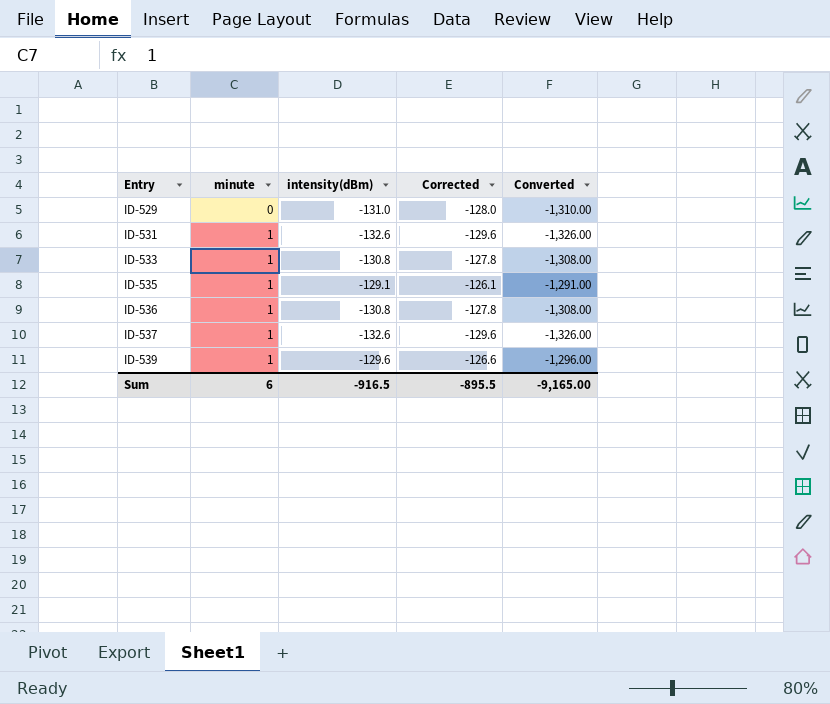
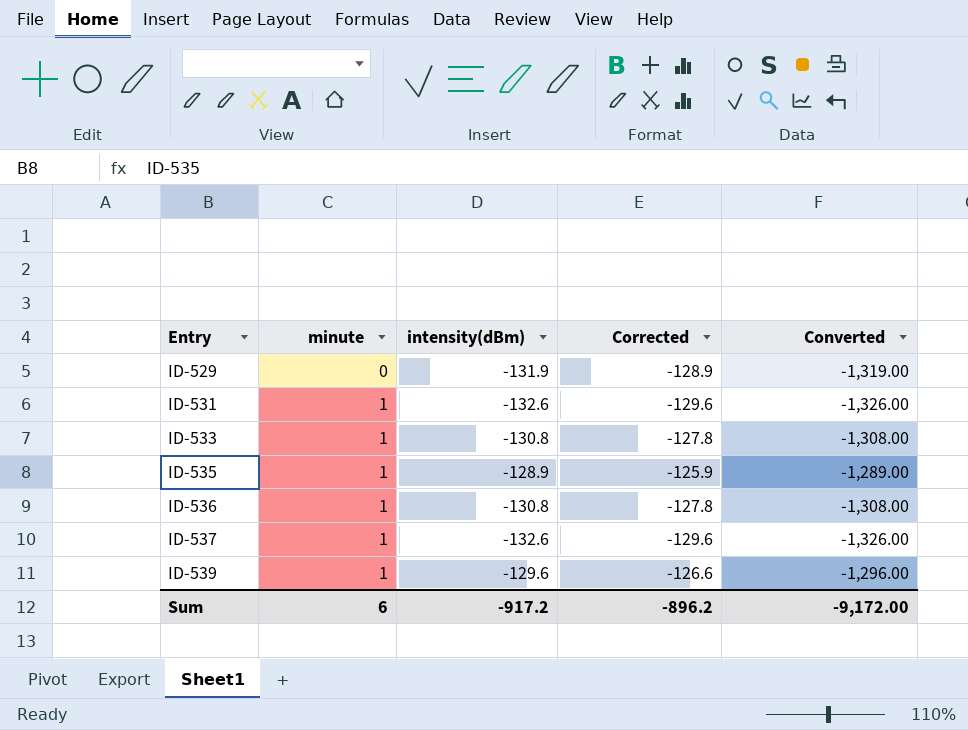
ID-529 | intensity(dBm): -131.0 -> -131.9
ID-529 | Corrected: -128.0 -> -128.9
ID-529 | Converted: -1,310.00 -> -1,319.00
ID-535 | intensity(dBm): -129.1 -> -128.9
ID-535 | Corrected: -126.1 -> -125.9
ID-535 | Converted: -1,291.00 -> -1,289.00
Sum | intensity(dBm): -916.5 -> -917.2
Sum | Corrected: -895.5 -> -896.2
Sum | Converted: -9,165.00 -> -9,172.00

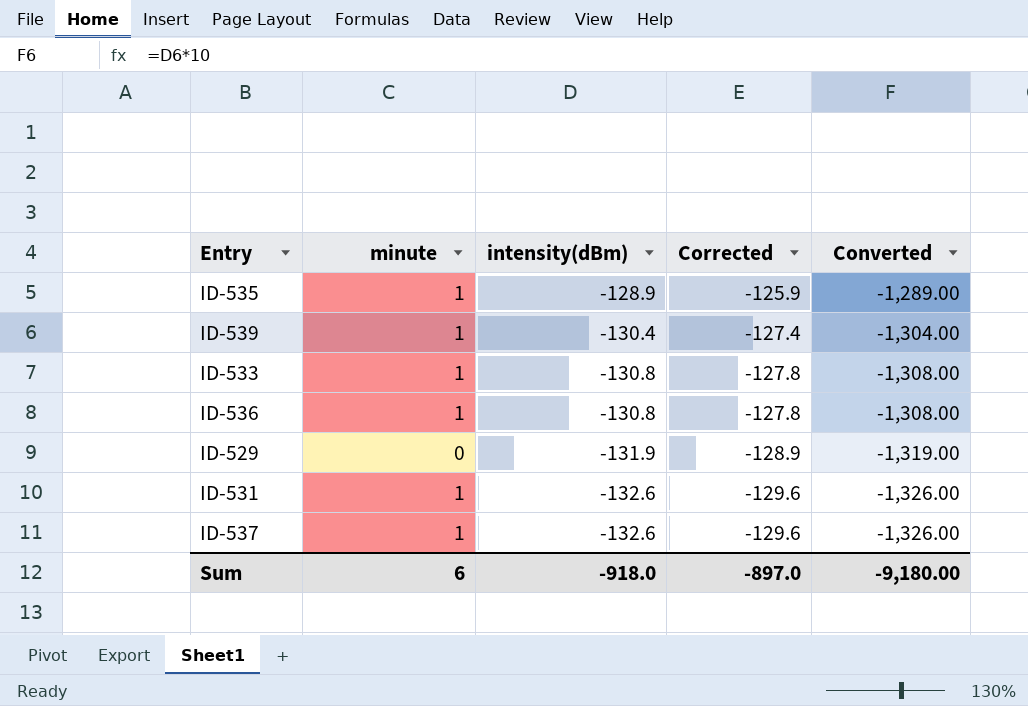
row order: Entry ascending -> intensity(dBm) descending
ID-539 | intensity(dBm): -129.6 -> -130.4
ID-539 | Corrected: -126.6 -> -127.4
ID-539 | Converted: -1,296.00 -> -1,304.00
Sum | intensity(dBm): -917.2 -> -918.0
Sum | Corrected: -896.2 -> -897.0
Sum | Converted: -9,172.00 -> -9,180.00

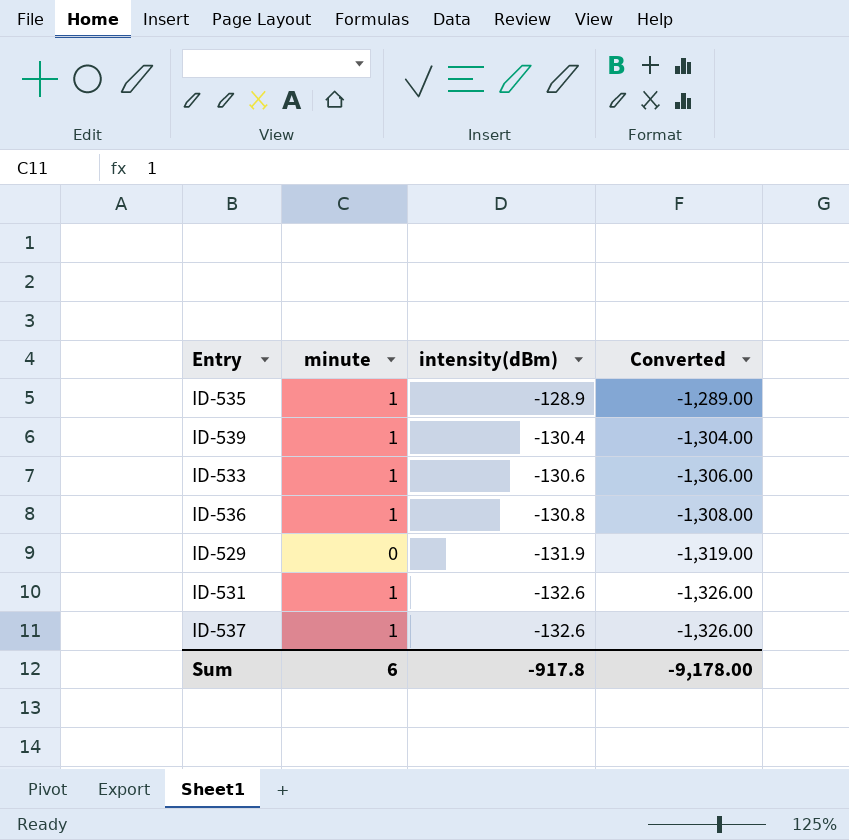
column Corrected | formula: [intensity(dBm)] + 3 -> none
ID-533 | intensity(dBm): -130.8 -> -130.6
ID-533 | Converted: -1,308.00 -> -1,306.00
Sum | intensity(dBm): -918.0 -> -917.8
Sum | Converted: -9,180.00 -> -9,178.00

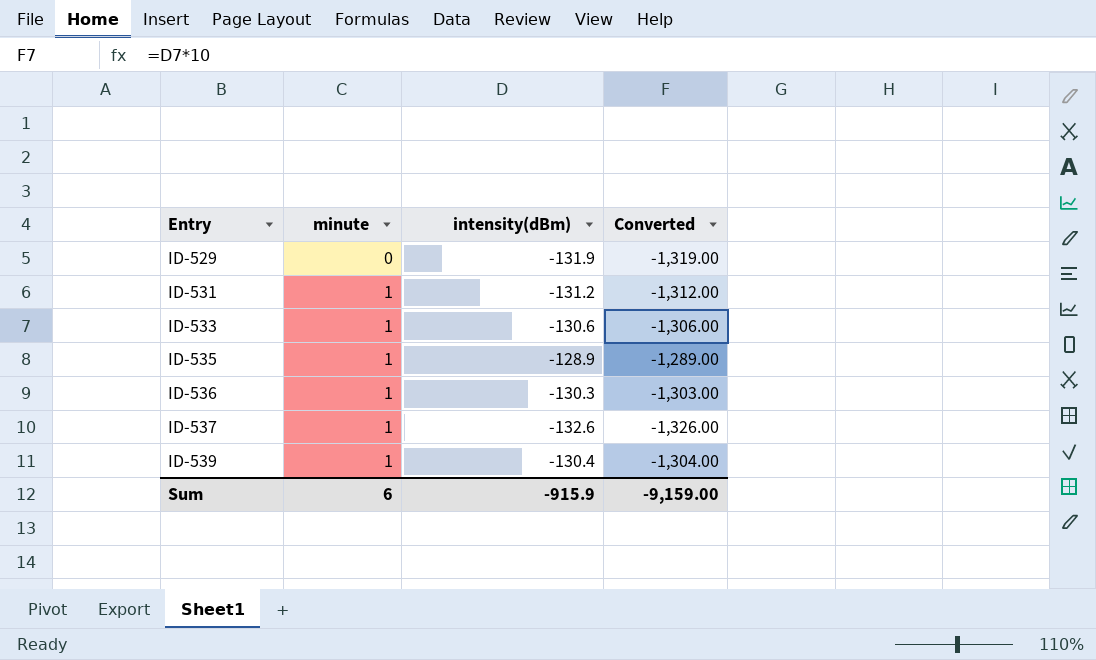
row order: intensity(dBm) descending -> Entry ascending
ID-531 | intensity(dBm): -132.6 -> -131.2
ID-531 | Converted: -1,326.00 -> -1,312.00
ID-536 | intensity(dBm): -130.8 -> -130.3
ID-536 | Converted: -1,308.00 -> -1,303.00
Sum | intensity(dBm): -917.8 -> -915.9
Sum | Converted: -9,178.00 -> -9,159.00

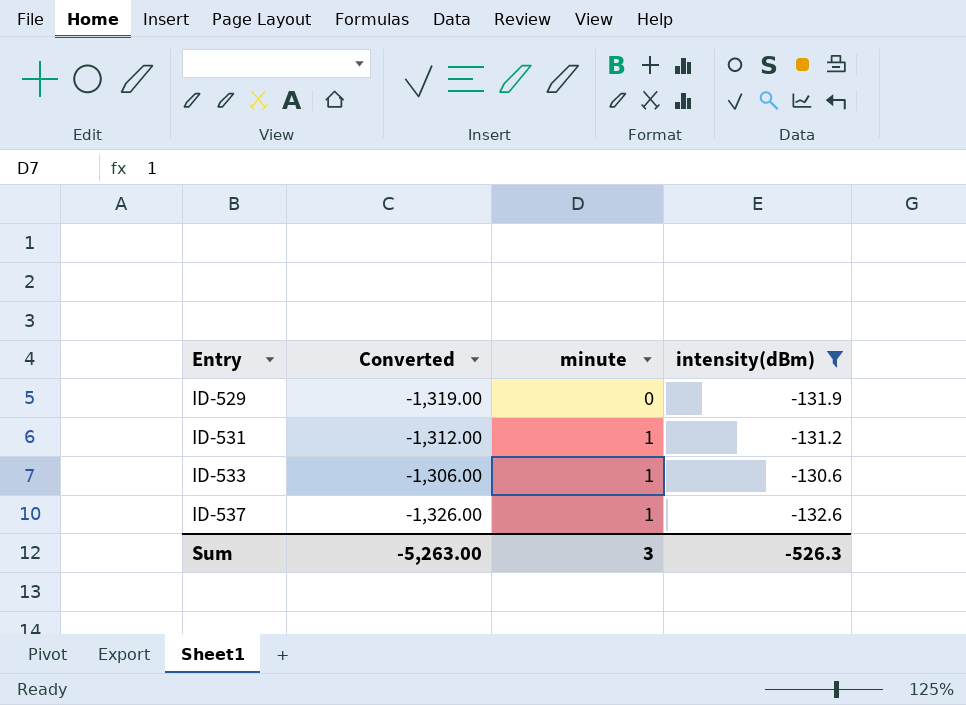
filter: none -> intensity(dBm) <= -130.6
column Converted | position: 4 -> 2
Sum | Converted: -9,159.00 -> -5,263.00
Sum | minute: 6 -> 3
Sum | intensity(dBm): -915.9 -> -526.3

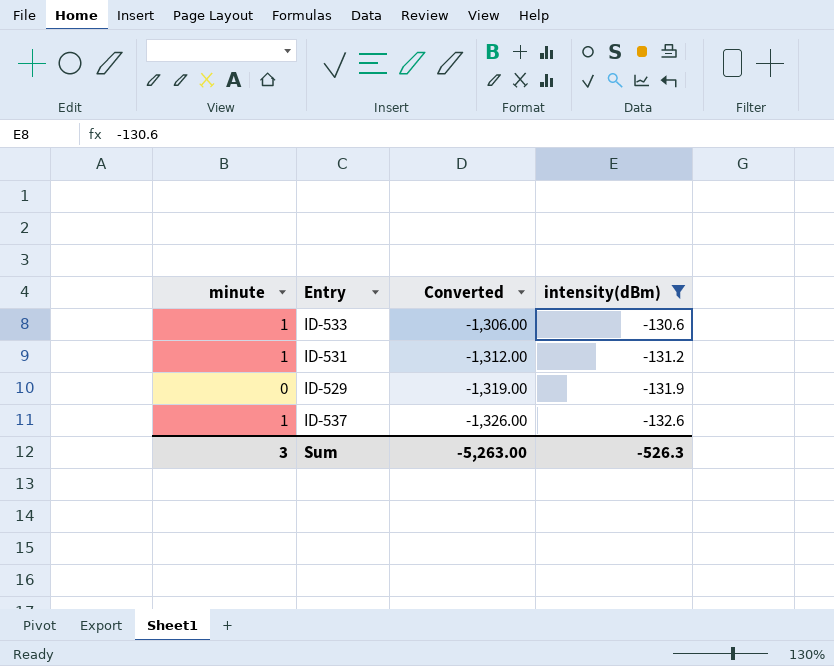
row order: Entry ascending -> Converted descending
column minute | position: 3 -> 1

